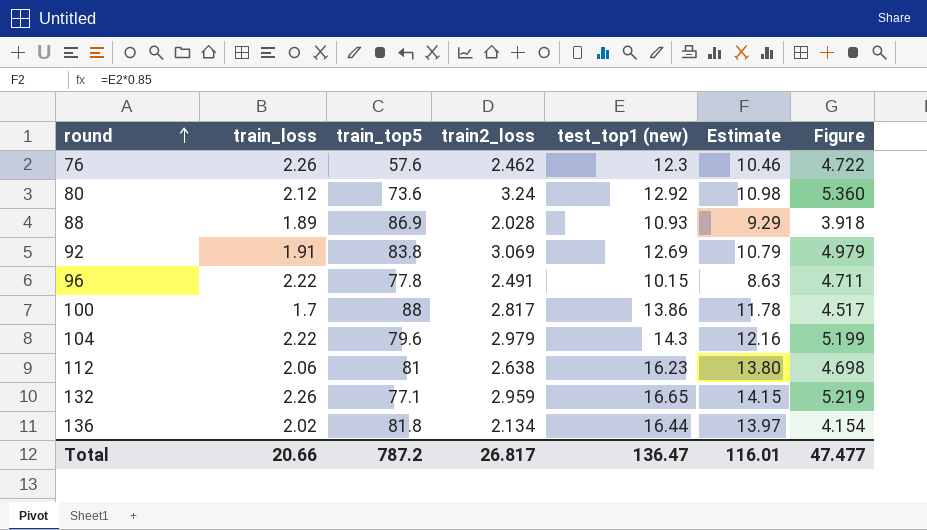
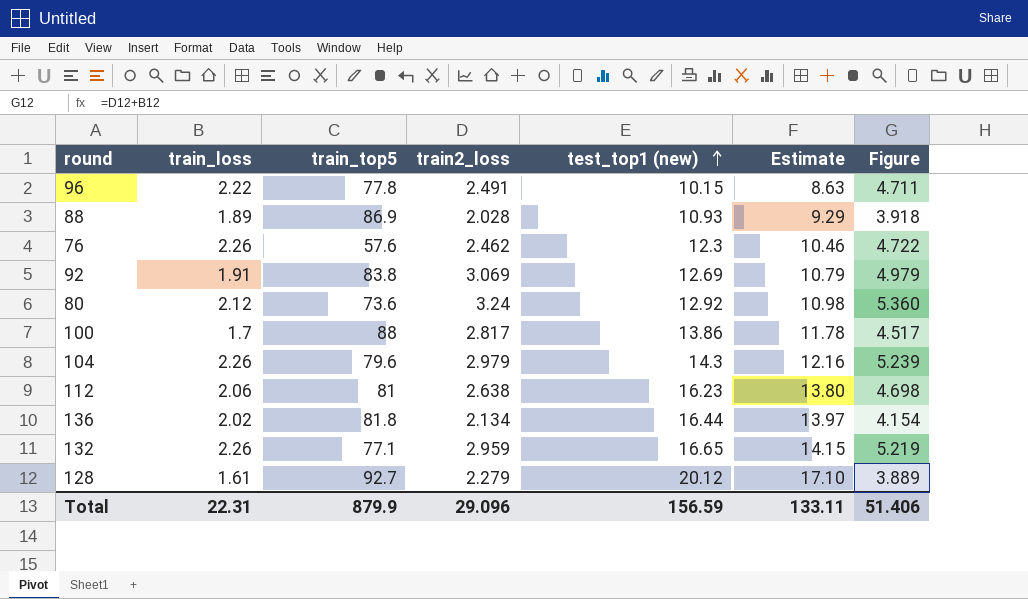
row order: round ascending -> test_top1 (new) ascending
104 | train_loss: 2.22 -> 2.26
104 | Figure: 5.199 -> 5.239
row 128: none -> 1.61 | 92.7 | 2.279 | 20.12 | 17.10 | 3.889
Total | train_loss: 20.66 -> 22.31
Total | train_top5: 787.2 -> 879.9
Total | train2_loss: 26.817 -> 29.096
Total | test_top1 (new): 136.47 -> 156.59
Total | Estimate: 116.01 -> 133.11
Total | Figure: 47.477 -> 51.406

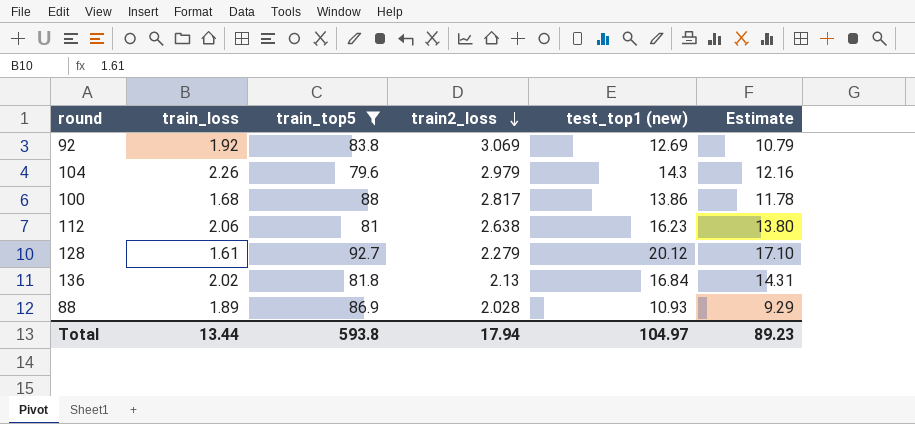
filter: none -> train_top5 >= 79.6
row order: test_top1 (new) ascending -> train2_loss descending
column Figure | formula: [train_loss] + [train2_loss] -> none
92 | train_loss: 1.91 -> 1.92
100 | train_loss: 1.7 -> 1.68
136 | train2_loss: 2.134 -> 2.13
136 | test_top1 (new): 16.44 -> 16.84
136 | Estimate: 13.97 -> 14.31
Total | train_loss: 22.31 -> 13.44
Total | train_top5: 879.9 -> 593.8
Total | train2_loss: 29.096 -> 17.94
Total | test_top1 (new): 156.59 -> 104.97
Total | Estimate: 133.11 -> 89.23

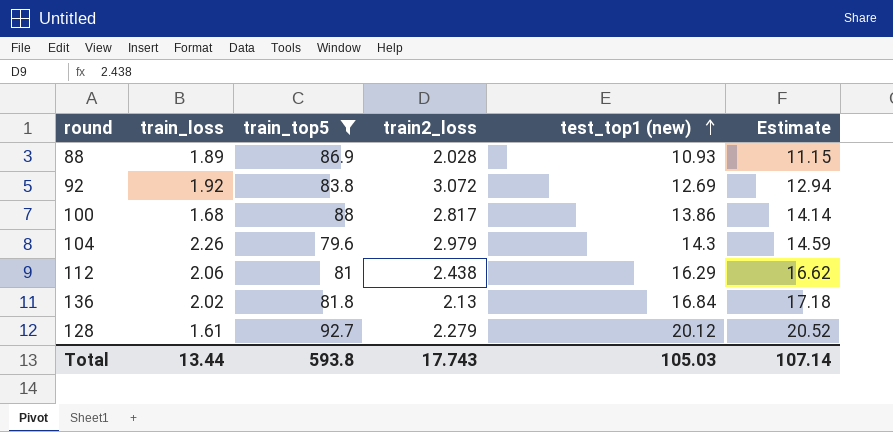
row order: train2_loss descending -> test_top1 (new) ascending
column Estimate | formula: [test_top1 (new)] * 0.85 -> [test_top1 (new)] * 1.02
92 | train2_loss: 3.069 -> 3.072
112 | train2_loss: 2.638 -> 2.438
112 | test_top1 (new): 16.23 -> 16.29
Total | train2_loss: 17.94 -> 17.743
Total | test_top1 (new): 104.97 -> 105.03
Total | Estimate: 89.23 -> 107.14

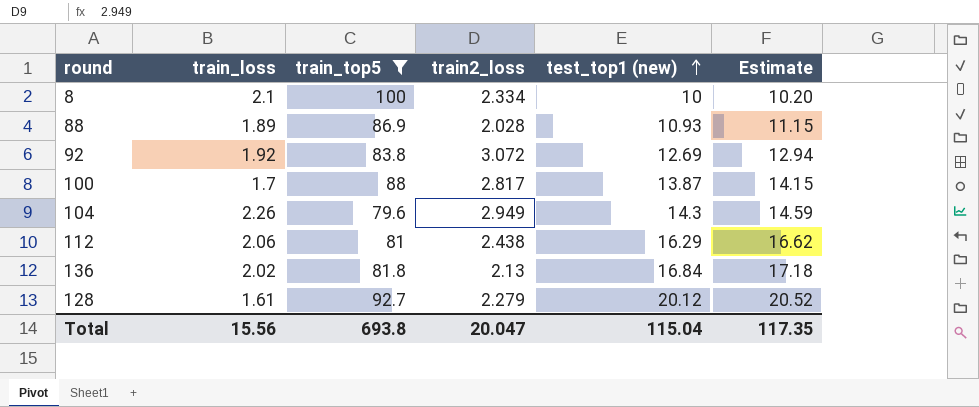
row 8: none -> 2.1 | 100 | 2.334 | 10 | 10.20
100 | train_loss: 1.68 -> 1.7
100 | test_top1 (new): 13.86 -> 13.87
100 | Estimate: 14.14 -> 14.15
104 | train2_loss: 2.979 -> 2.949
Total | train_loss: 13.44 -> 15.56
Total | train_top5: 593.8 -> 693.8
Total | train2_loss: 17.743 -> 20.047
Total | test_top1 (new): 105.03 -> 115.04
Total | Estimate: 107.14 -> 117.35

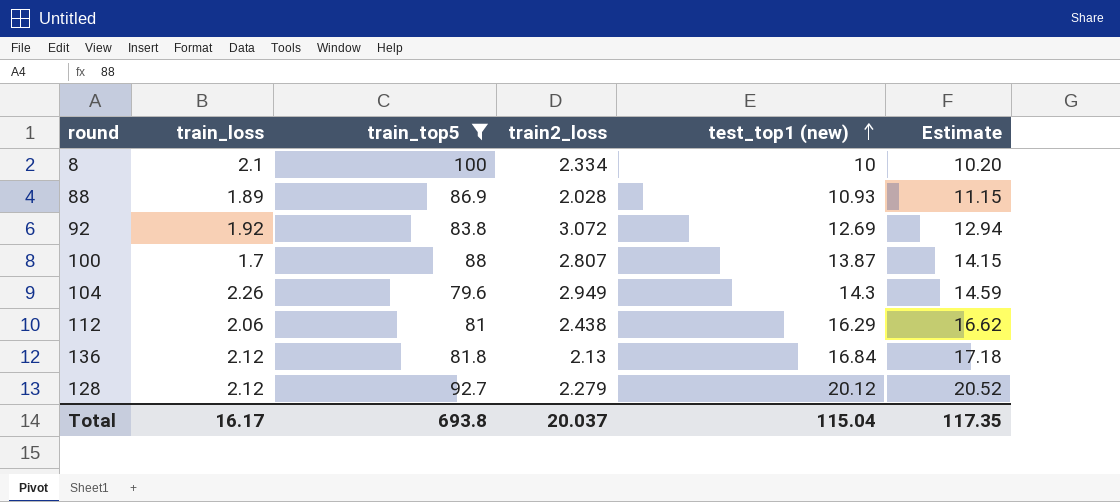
100 | train2_loss: 2.817 -> 2.807
136 | train_loss: 2.02 -> 2.12
128 | train_loss: 1.61 -> 2.12
Total | train_loss: 15.56 -> 16.17
Total | train2_loss: 20.047 -> 20.037

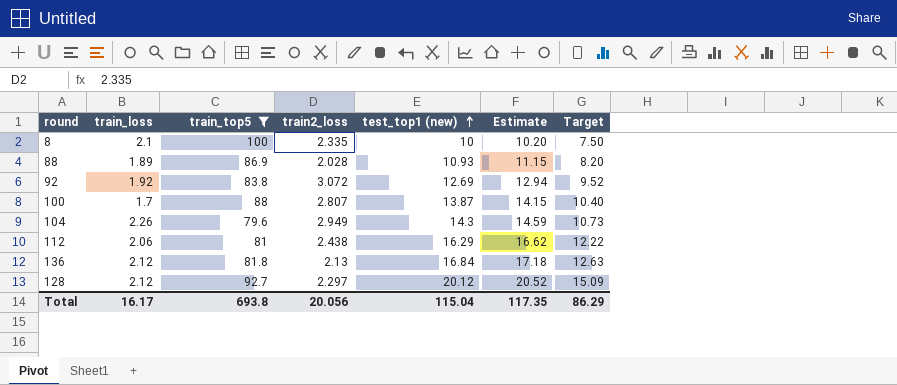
column Target | formula: none -> [test_top1 (new)] * 0.75
8 | train2_loss: 2.334 -> 2.335
128 | train2_loss: 2.279 -> 2.297
Total | train2_loss: 20.037 -> 20.056

